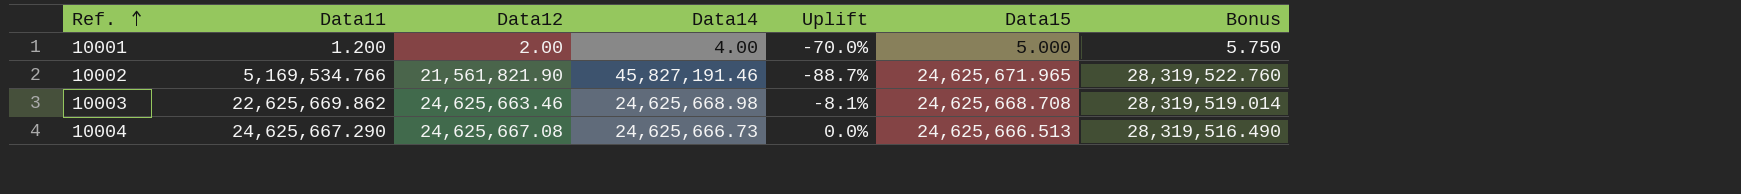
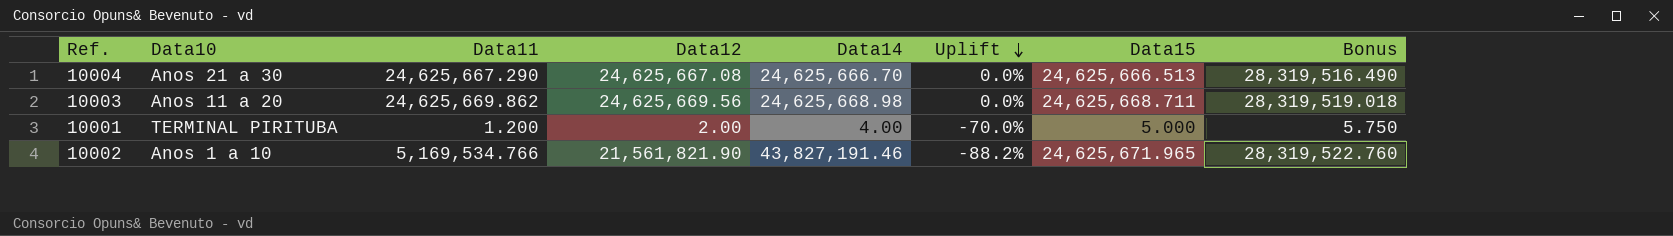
row order: Ref. ascending -> Uplift descending
column Data10 | position: none -> 2
10004 | Data14: 24,625,666.73 -> 24,625,666.70
10003 | Data11: 22,625,669.862 -> 24,625,669.862
10003 | Data12: 24,625,663.46 -> 24,625,669.56
10003 | Uplift: -8.1% -> 0.0%
10003 | Data15: 24,625,668.708 -> 24,625,668.711
10003 | Bonus: 28,319,519.014 -> 28,319,519.018
10002 | Data14: 45,827,191.46 -> 43,827,191.46
10002 | Uplift: -88.7% -> -88.2%

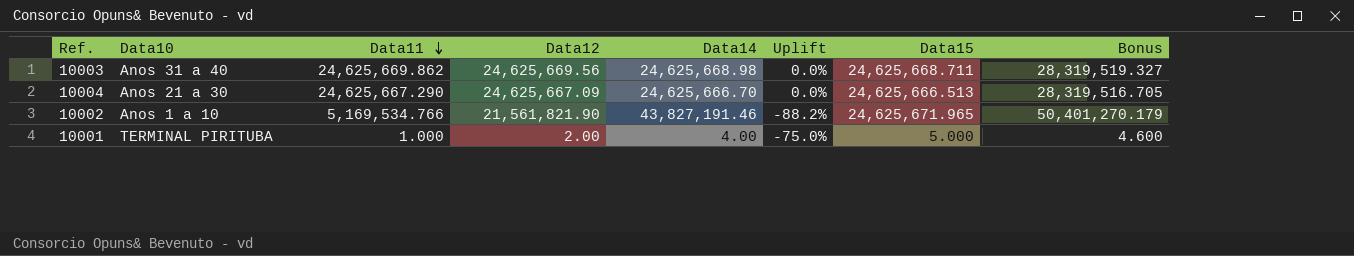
row order: Uplift descending -> Data11 descending
column Bonus | formula: [Data15] * 1.15 -> [Data14] * 1.15
10003 | Data10: Anos 11 a 20 -> Anos 31 a 40
10004 | Data12: 24,625,667.08 -> 24,625,667.09
10001 | Data11: 1.200 -> 1.000
10001 | Uplift: -70.0% -> -75.0%

